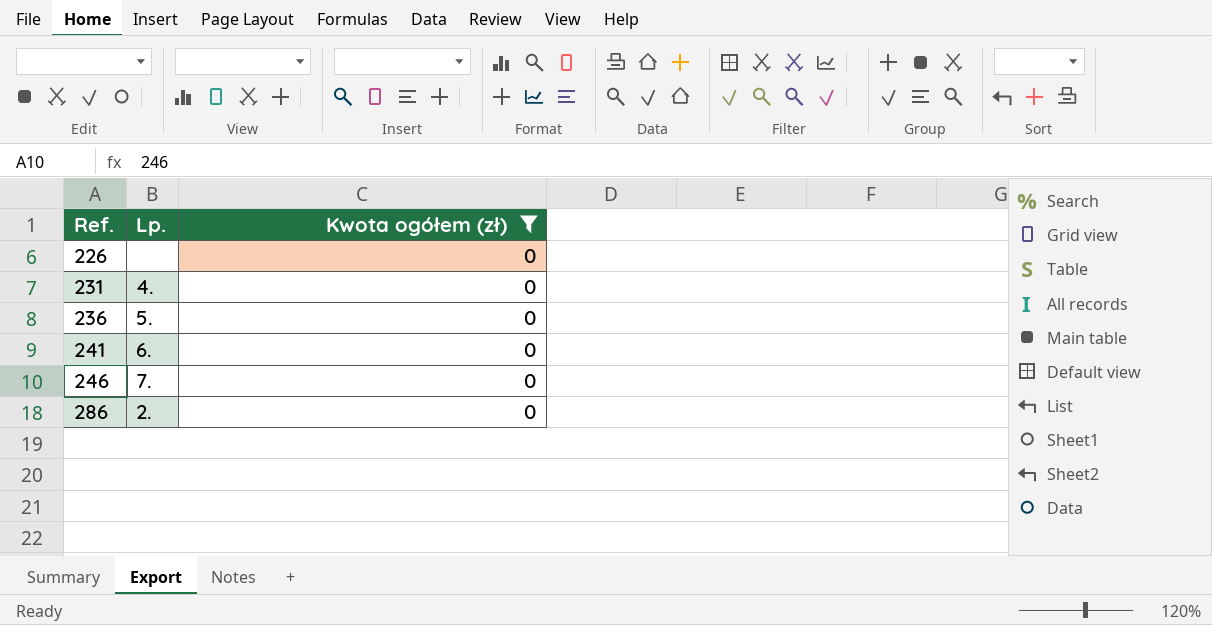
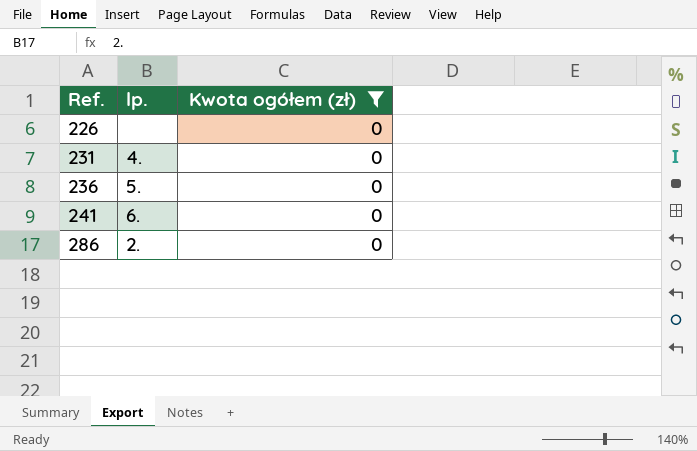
column name: Lp. -> lp.
row 246: 7. | 0 -> none

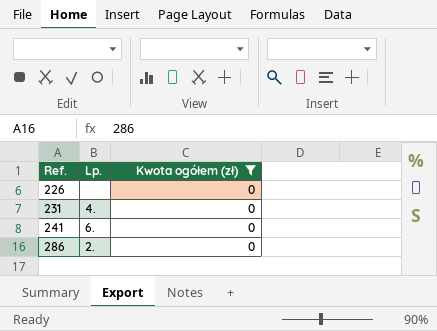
column name: lp. -> Lp.
row 236: 5. | 0 -> none

